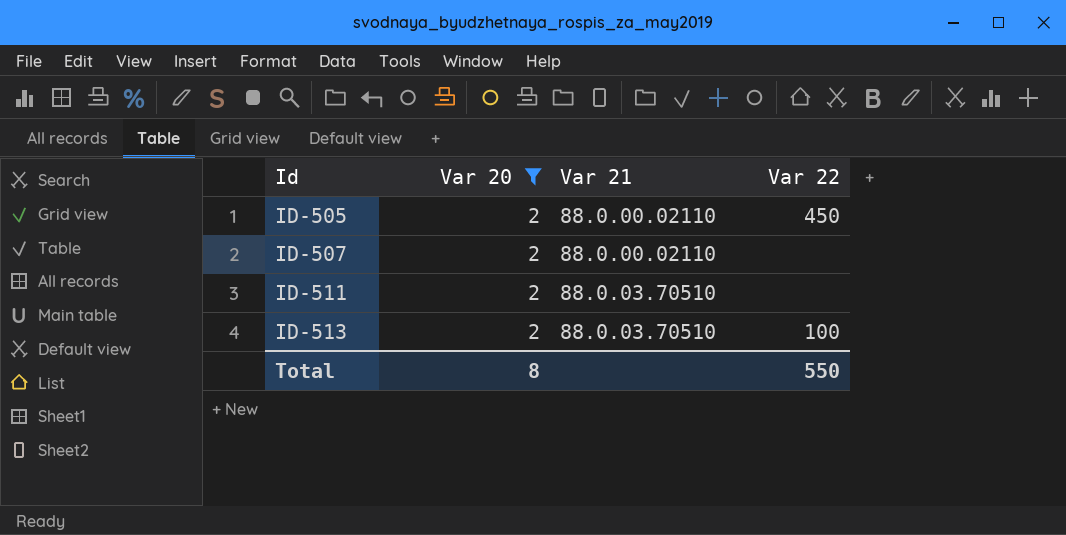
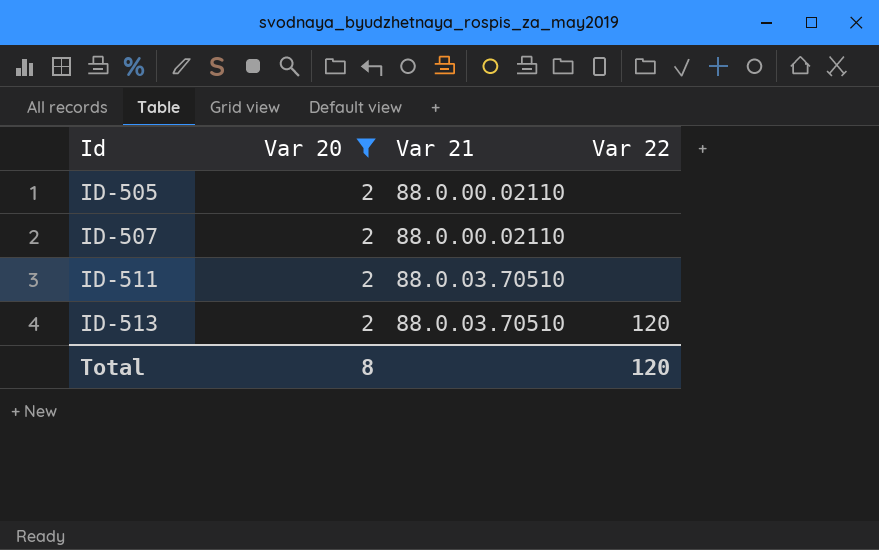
ID-505 | Var 22: 450 -> none
ID-513 | Var 22: 100 -> 120
Total | Var 22: 550 -> 120

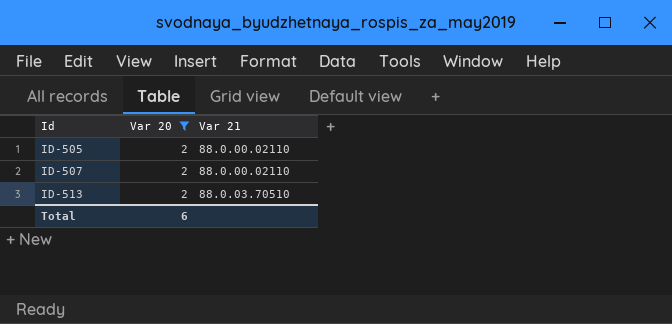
column Var 22 | position: 4 -> none
row ID-511: 2 | 88.0.03.70510 | none -> none
Total | Var 20: 8 -> 6

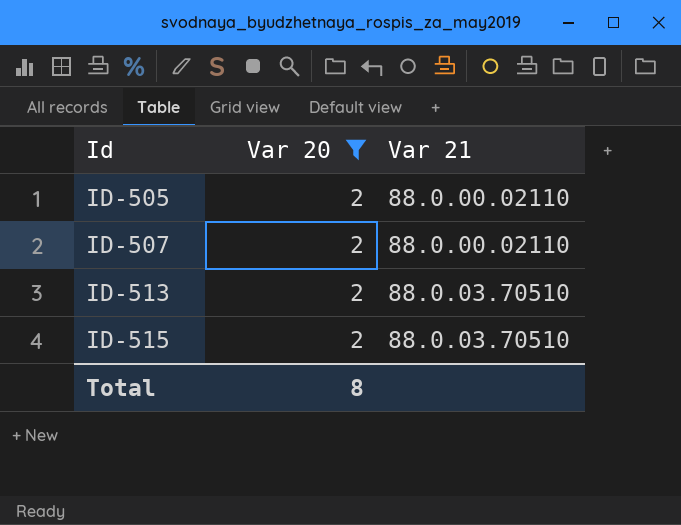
row ID-515: none -> 2 | 88.0.03.70510
Total | Var 20: 6 -> 8

